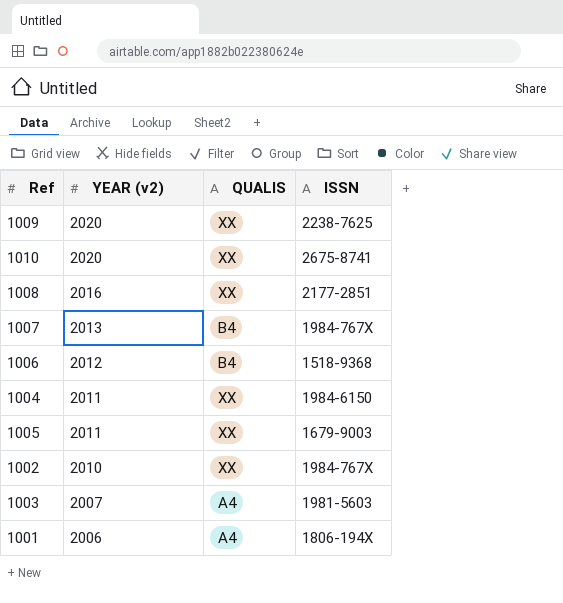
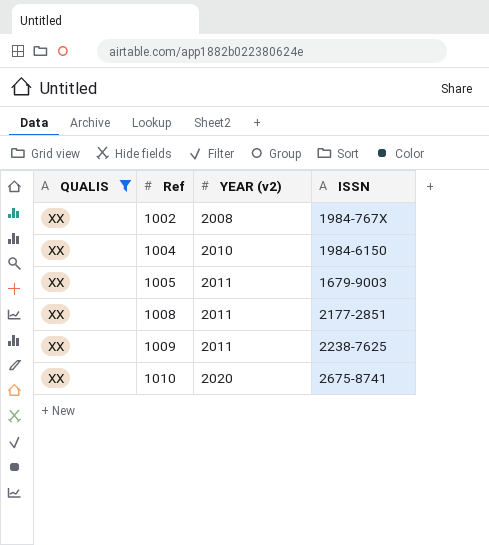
filter: none -> QUALIS = XX
row order: YEAR (v2) descending -> Ref ascending
column QUALIS | position: 3 -> 1
1002 | YEAR (v2): 2010 -> 2008
1004 | YEAR (v2): 2011 -> 2010
1008 | YEAR (v2): 2016 -> 2011
1009 | YEAR (v2): 2020 -> 2011

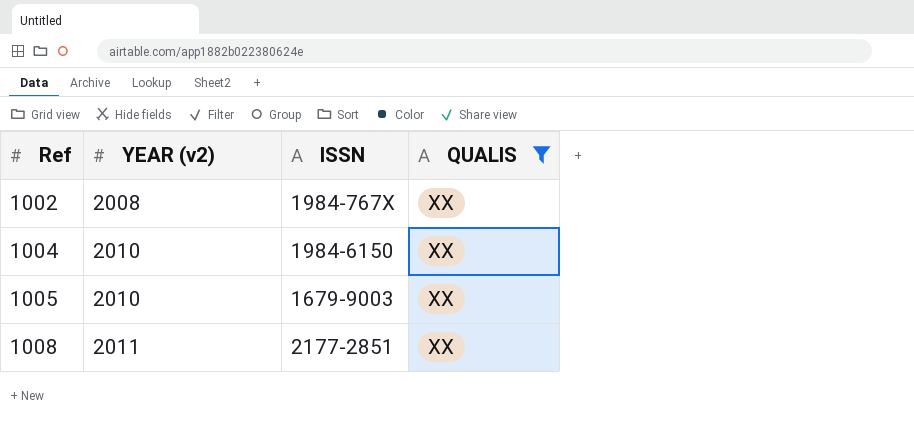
column QUALIS | position: 1 -> 4
row 1009: XX | 2011 | 2238-7625 -> none
row 1010: XX | 2020 | 2675-8741 -> none
1005 | YEAR (v2): 2011 -> 2010

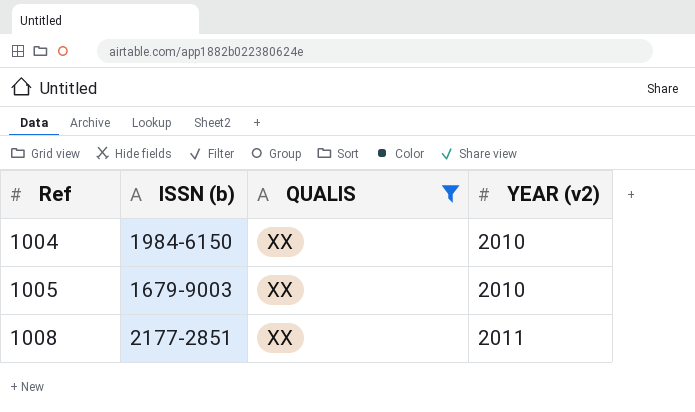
column name: ISSN -> ISSN (b)
column YEAR (v2) | position: 2 -> 4
row 1002: 2008 | 1984-767X | XX -> none

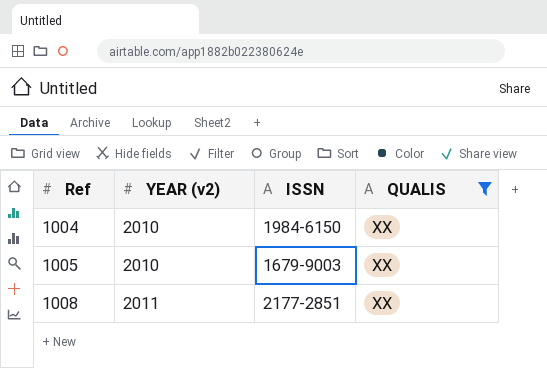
column YEAR (v2) | position: 4 -> 2
column name: ISSN (b) -> ISSN

